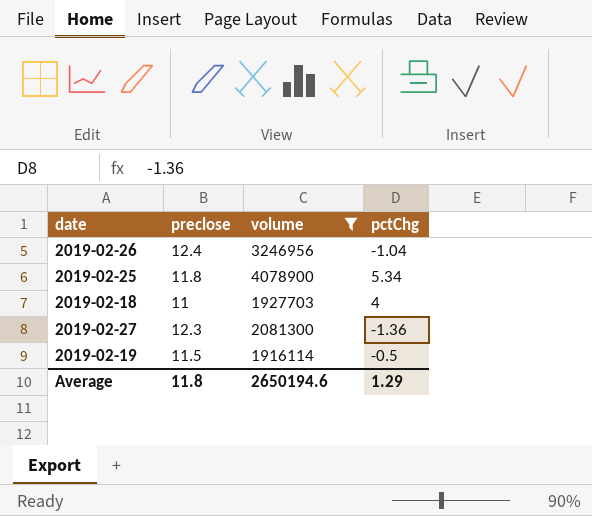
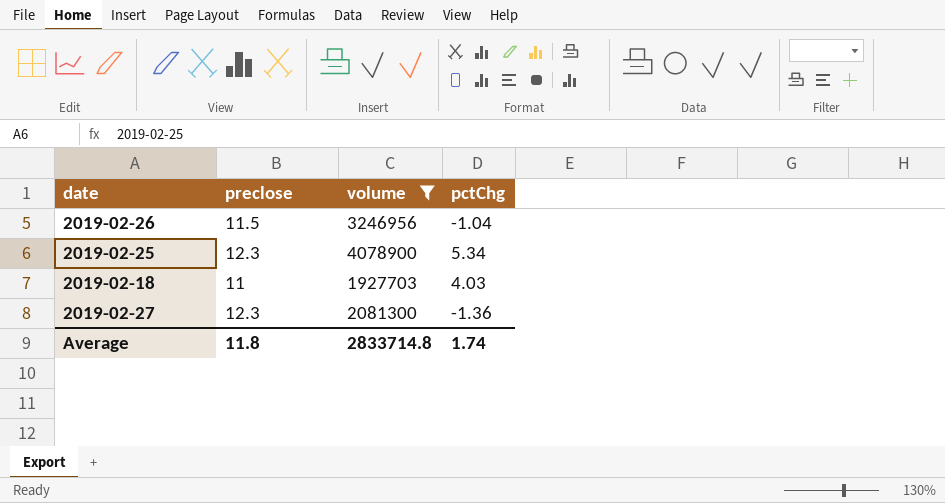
row 2019-02-19: 11.5 | 1916114 | -0.5 -> none
2019-02-26 | preclose: 12.4 -> 11.5
2019-02-25 | preclose: 11.8 -> 12.3
2019-02-18 | pctChg: 4 -> 4.03
Average | volume: 2650194.6 -> 2833714.8
Average | pctChg: 1.29 -> 1.74

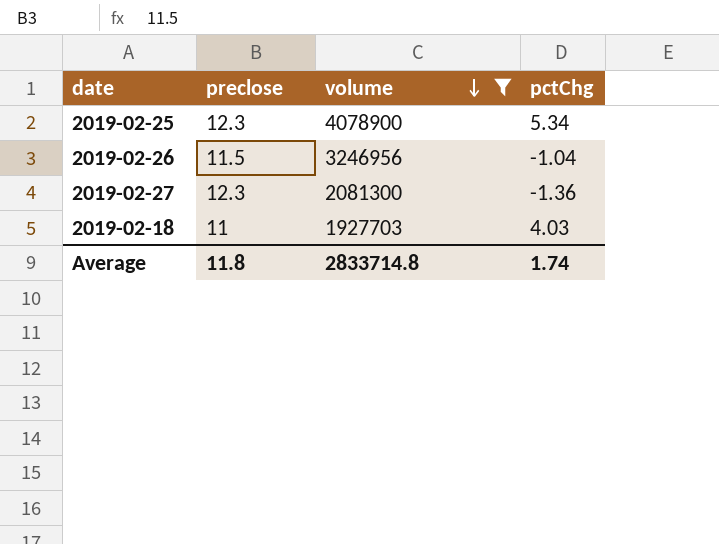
row order: none -> volume descending

